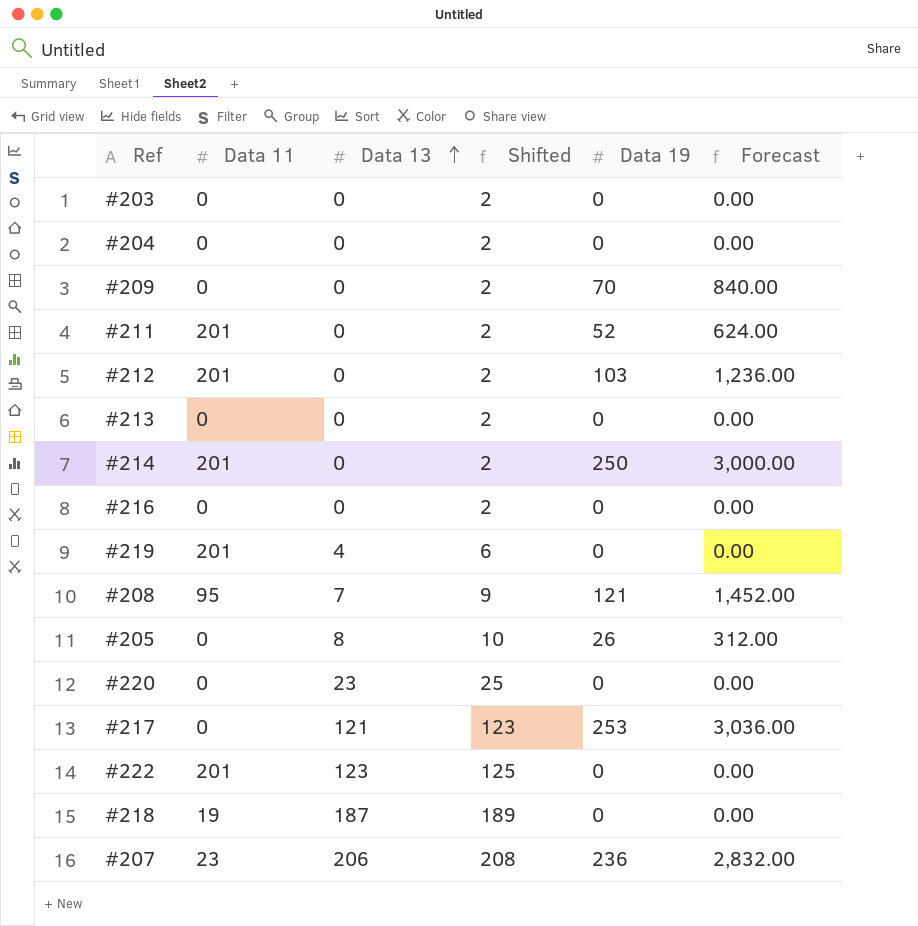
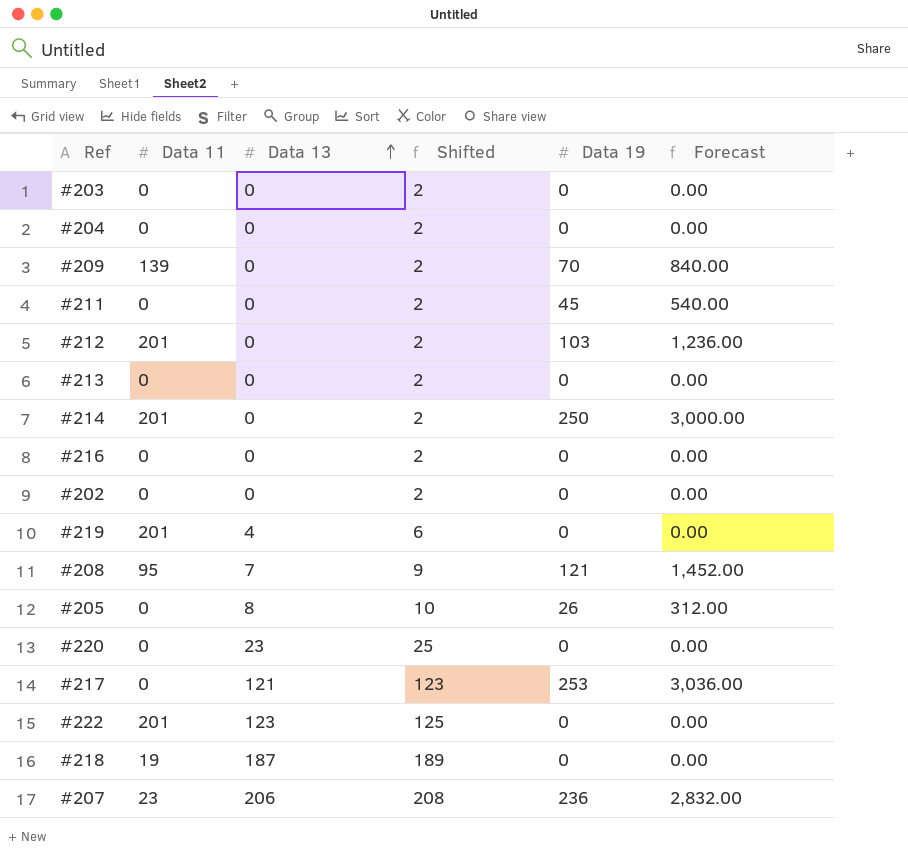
#209 | Data 11: 0 -> 139
#211 | Data 11: 201 -> 0
#211 | Data 19: 52 -> 45
#211 | Forecast: 624.00 -> 540.00
row #202: none -> 0 | 0 | 2 | 0 | 0.00

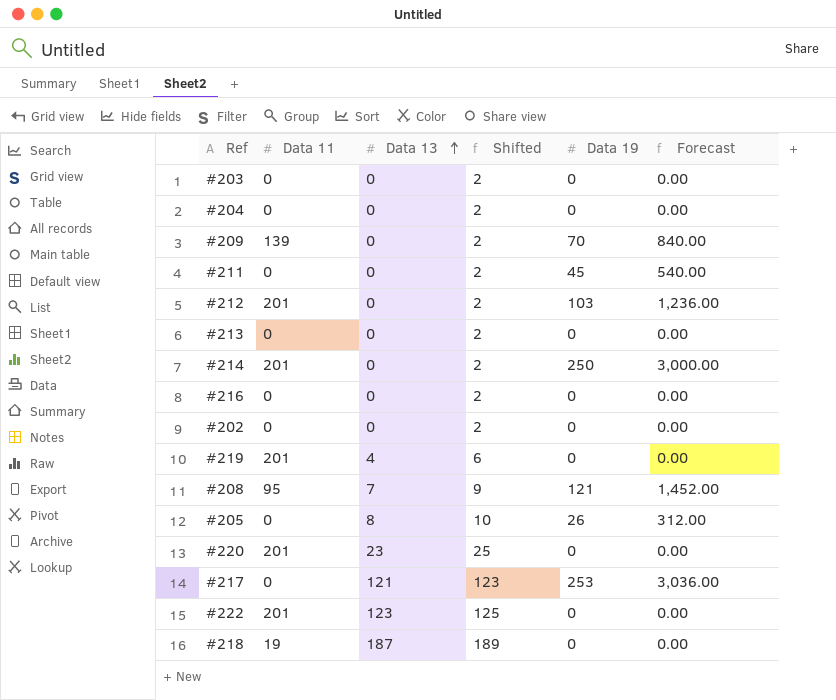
row #207: 23 | 206 | 208 | 236 | 2,832.00 -> none
#220 | Data 11: 0 -> 201

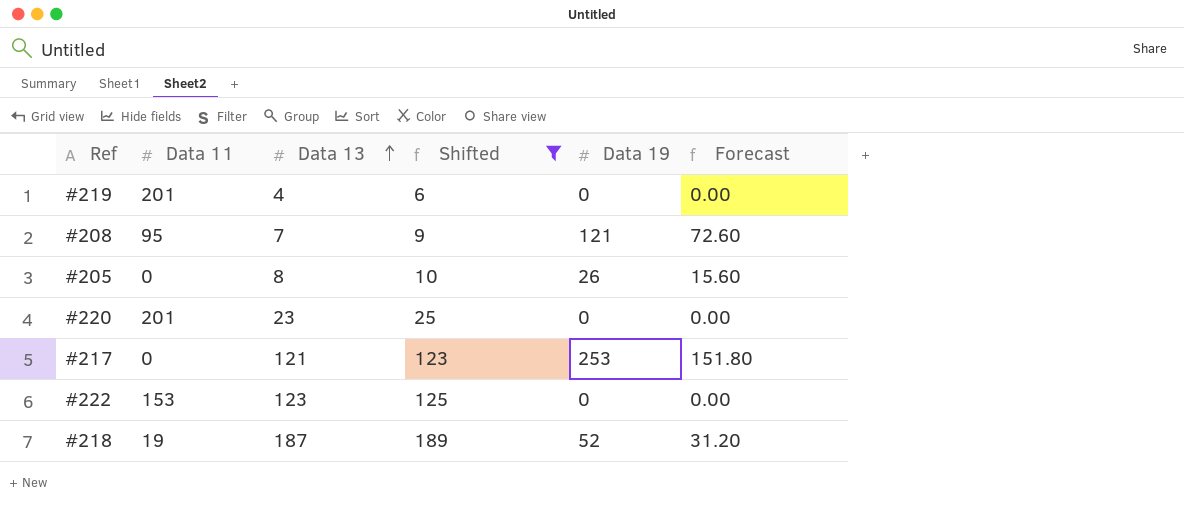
filter: none -> Shifted != 2
column Forecast | formula: [Data 19] * 12 -> [Data 19] * 0.6
#222 | Data 11: 201 -> 153
#218 | Data 19: 0 -> 52

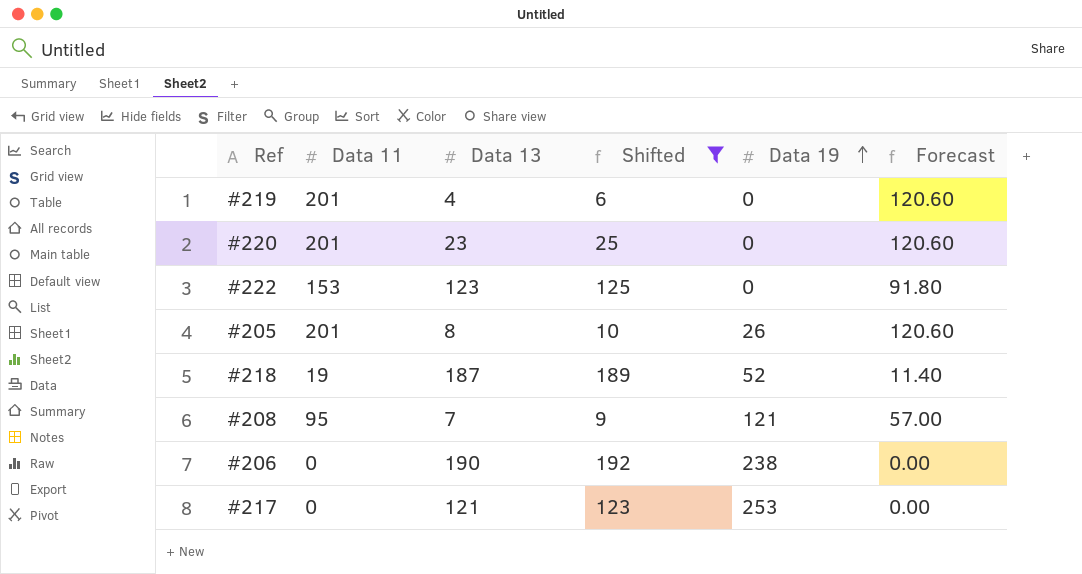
row order: Data 13 ascending -> Data 19 ascending
column Forecast | formula: [Data 19] * 0.6 -> [Data 11] * 0.6
#205 | Data 11: 0 -> 201
row #206: none -> 0 | 190 | 192 | 238 | 0.00

